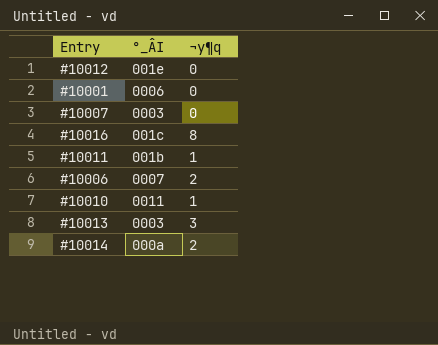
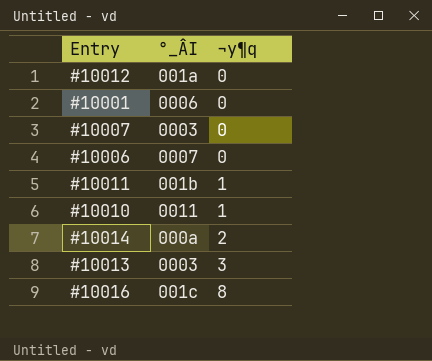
row order: none -> ¬y¶q ascending
#10012 | °_ÂI: 001e -> 001a
#10006 | ¬y¶q: 2 -> 0

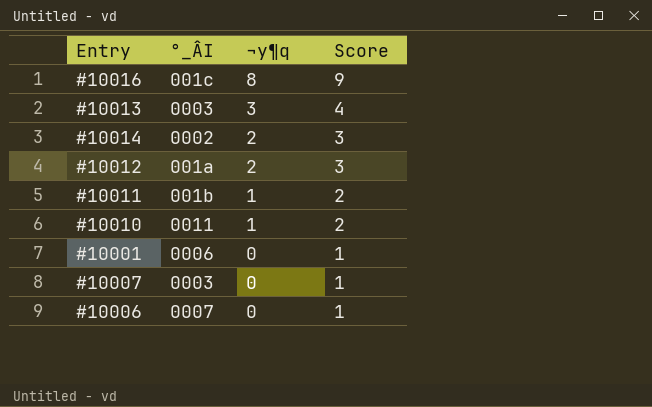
row order: ¬y¶q ascending -> ¬y¶q descending
column Score | formula: none -> [¬y¶q] + 1
#10014 | °_ÂI: 000a -> 0002
#10012 | ¬y¶q: 0 -> 2

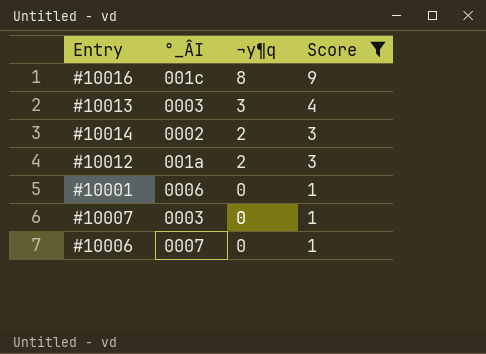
filter: none -> Score != 2

